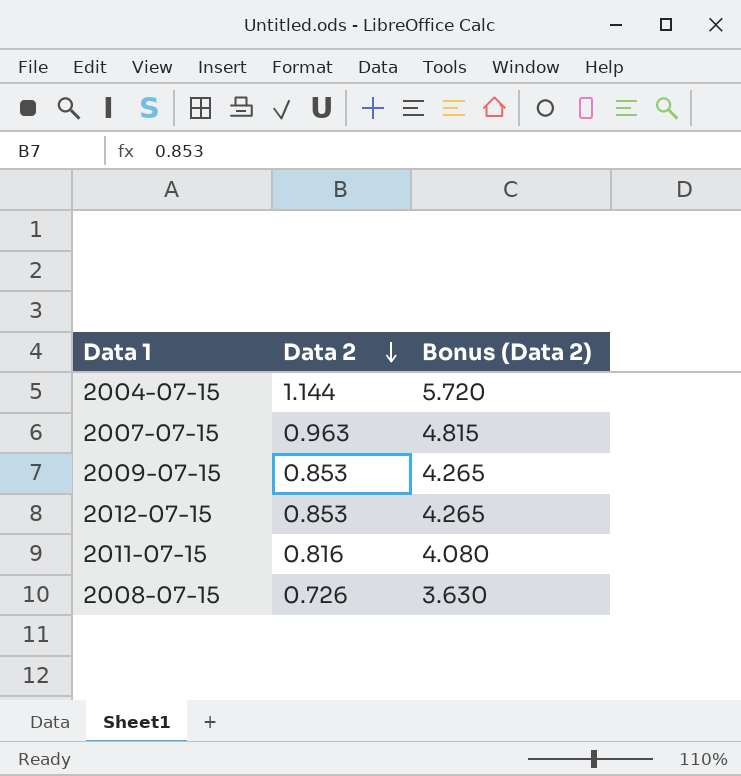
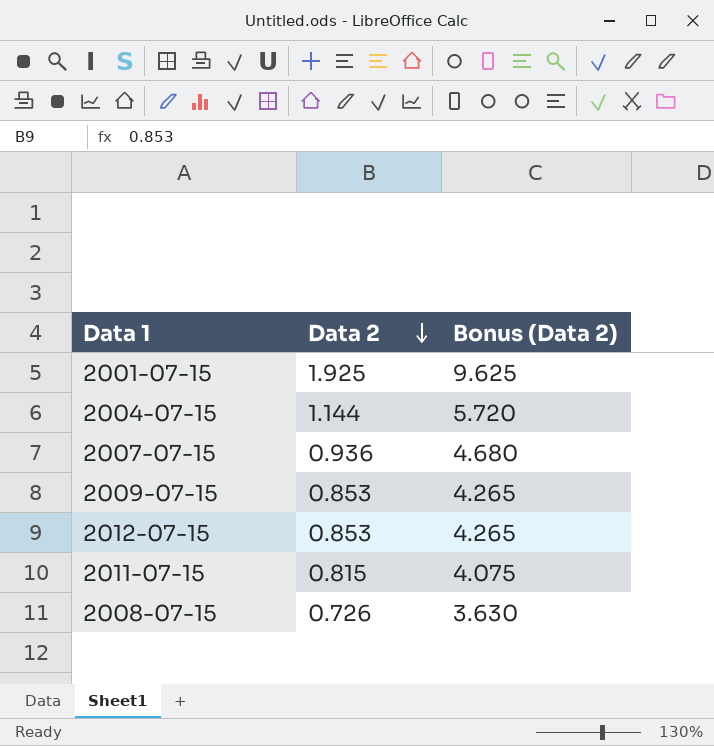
row 2001-07-15: none -> 1.925 | 9.625
2007-07-15 | Data 2: 0.963 -> 0.936
2007-07-15 | Bonus (Data 2): 4.815 -> 4.680
2011-07-15 | Data 2: 0.816 -> 0.815
2011-07-15 | Bonus (Data 2): 4.080 -> 4.075

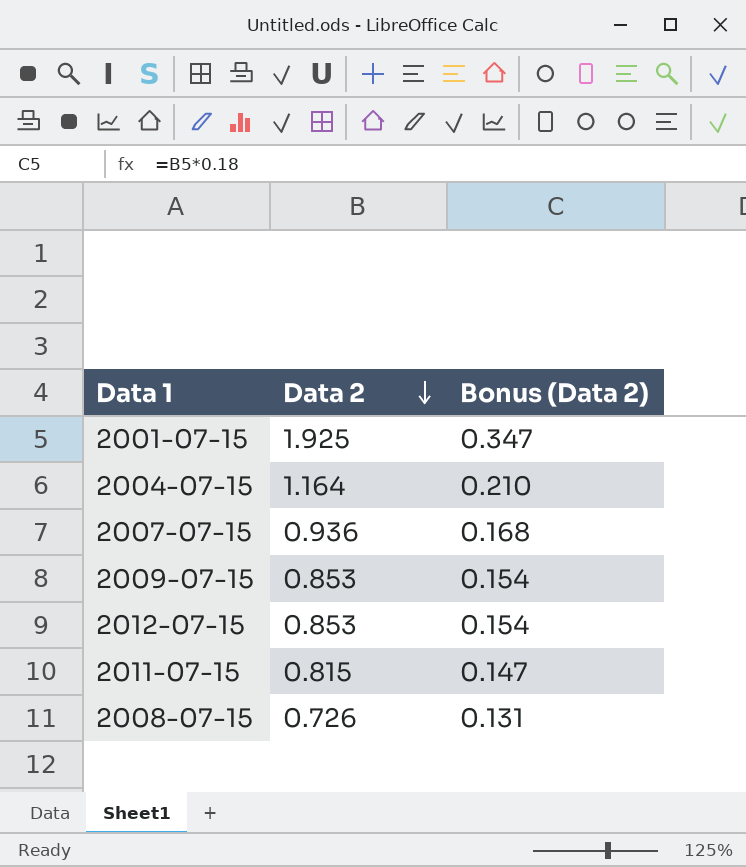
column Bonus (Data 2) | formula: [Data 2] * 5 -> [Data 2] * 0.18
2004-07-15 | Data 2: 1.144 -> 1.164

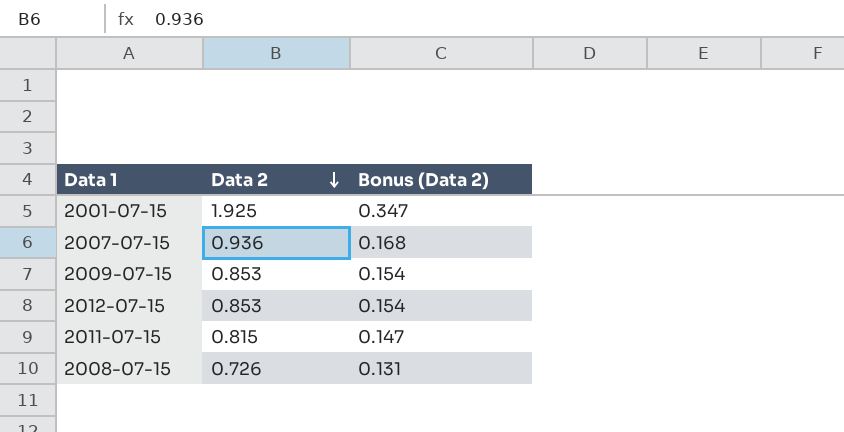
row 2004-07-15: 1.164 | 0.210 -> none

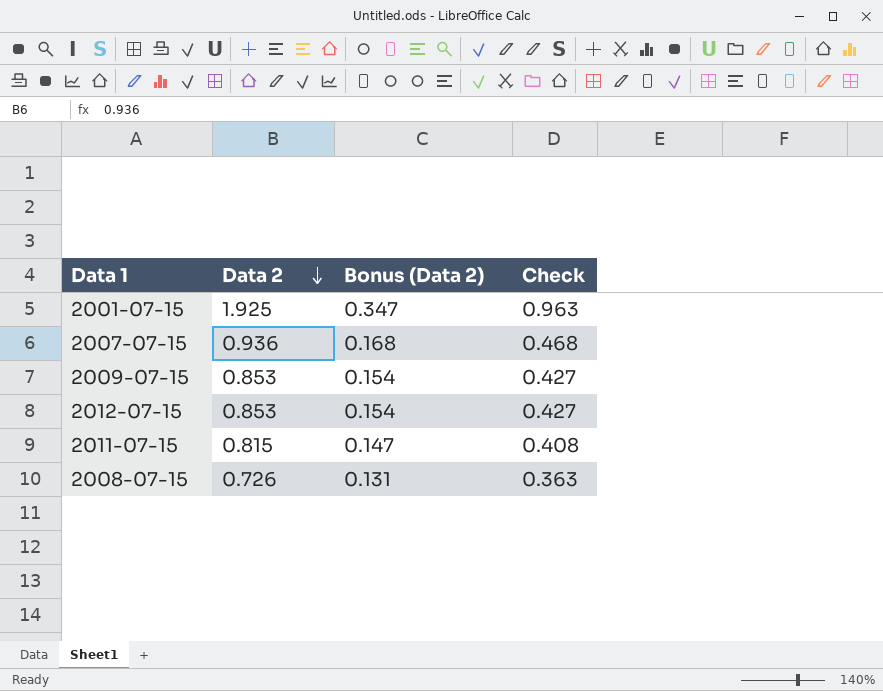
column Check | formula: none -> [Data 2] * 0.5

